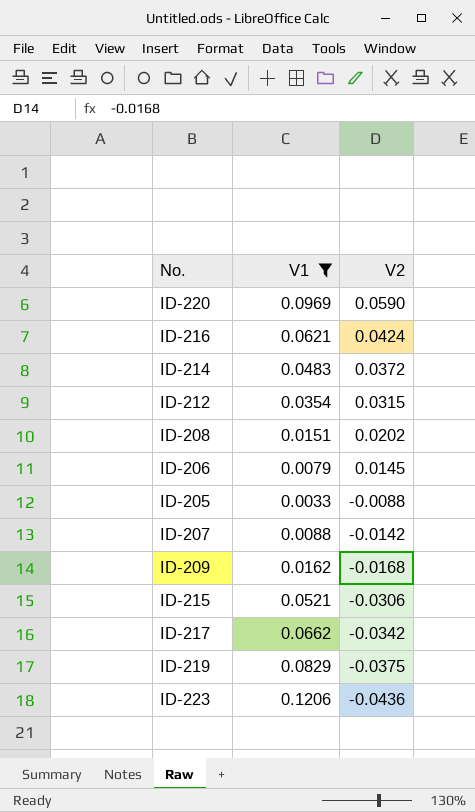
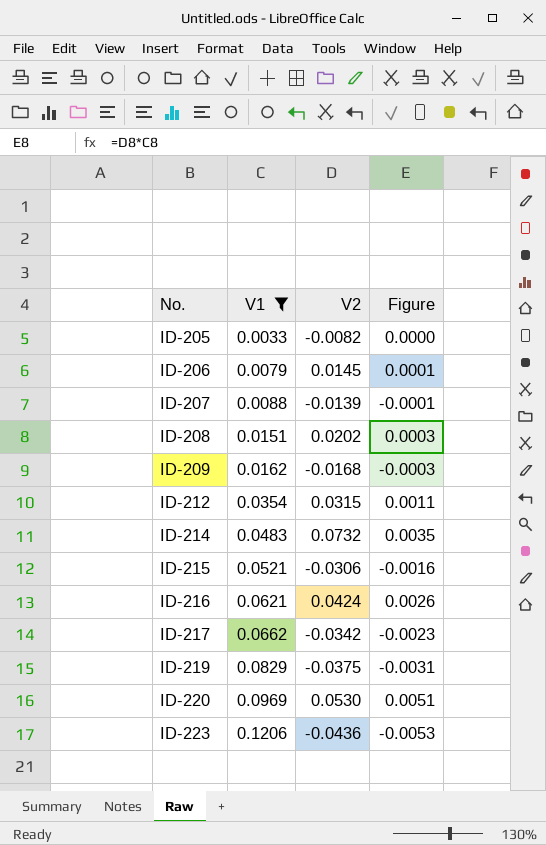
row order: V2 descending -> No. ascending
column Figure | formula: none -> [V1] * [V2]
ID-205 | V2: -0.0088 -> -0.0082
ID-207 | V2: -0.0142 -> -0.0139
ID-214 | V2: 0.0372 -> 0.0732
ID-220 | V2: 0.0590 -> 0.0530

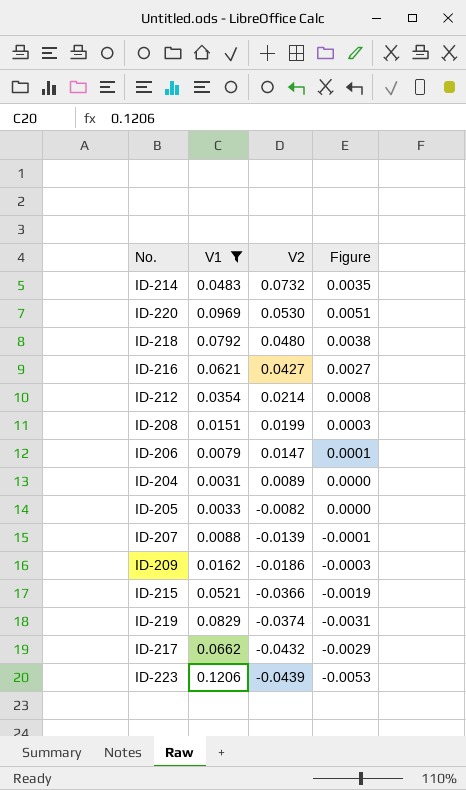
row order: No. ascending -> V2 descending
row ID-218: none -> 0.0792 | 0.0480 | 0.0038
ID-216 | V2: 0.0424 -> 0.0427
ID-216 | Figure: 0.0026 -> 0.0027
ID-212 | V2: 0.0315 -> 0.0214
ID-212 | Figure: 0.0011 -> 0.0008
ID-208 | V2: 0.0202 -> 0.0199
ID-206 | V2: 0.0145 -> 0.0147
row ID-204: none -> 0.0031 | 0.0089 | 0.0000
ID-209 | V2: -0.0168 -> -0.0186
ID-215 | V2: -0.0306 -> -0.0366
ID-215 | Figure: -0.0016 -> -0.0019
ID-219 | V2: -0.0375 -> -0.0374
ID-217 | V2: -0.0342 -> -0.0432
ID-217 | Figure: -0.0023 -> -0.0029
ID-223 | V2: -0.0436 -> -0.0439

